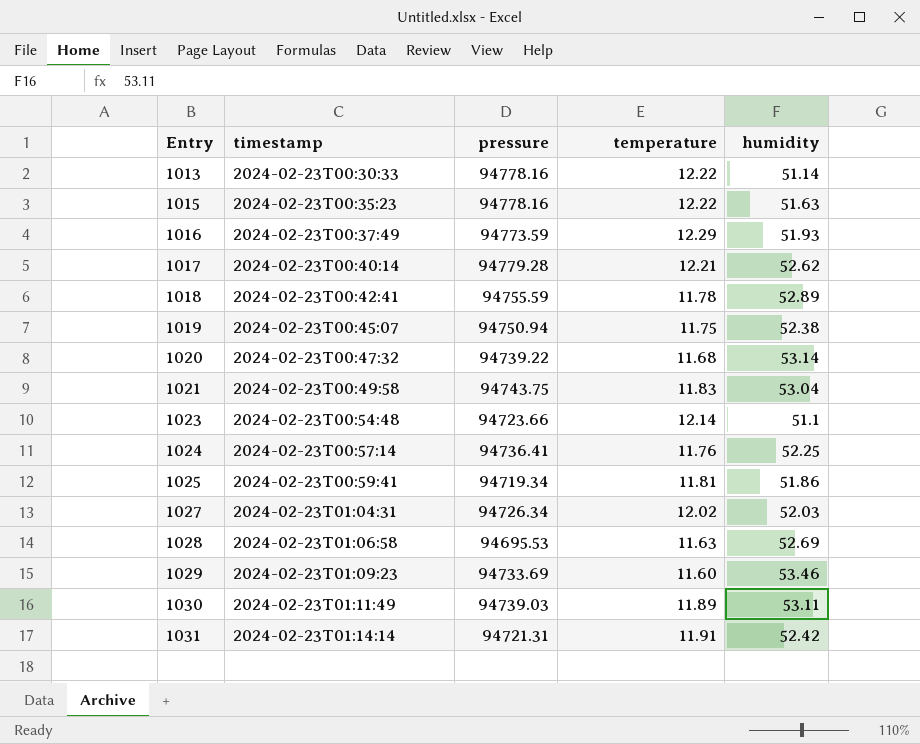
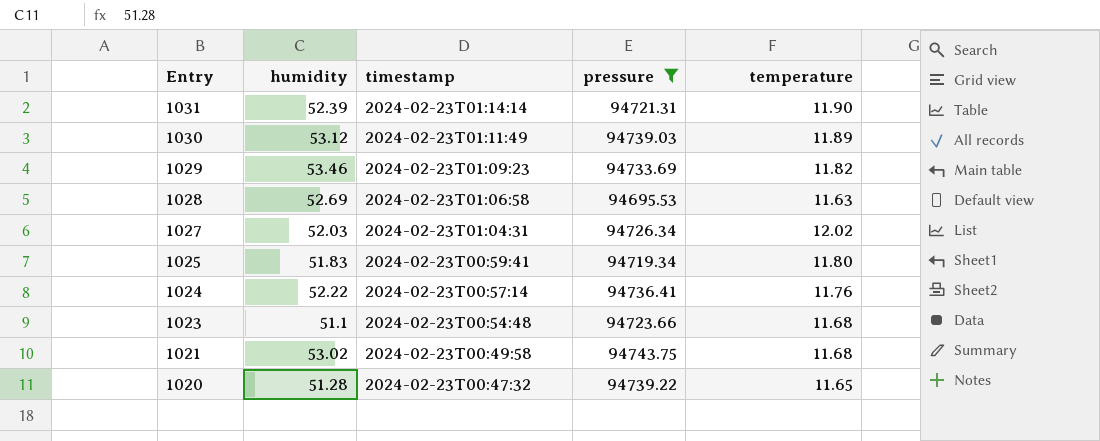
filter: none -> pressure <= 94743.75
row order: Entry ascending -> Entry descending
column humidity | position: 5 -> 2
1031 | humidity: 52.42 -> 52.39
1031 | temperature: 11.91 -> 11.90
1030 | humidity: 53.11 -> 53.12
1029 | temperature: 11.60 -> 11.82
1025 | humidity: 51.86 -> 51.83
1025 | temperature: 11.81 -> 11.80
1024 | humidity: 52.25 -> 52.22
1023 | temperature: 12.14 -> 11.68
1021 | humidity: 53.04 -> 53.02
1021 | temperature: 11.83 -> 11.68
1020 | humidity: 53.14 -> 51.28
1020 | temperature: 11.68 -> 11.65

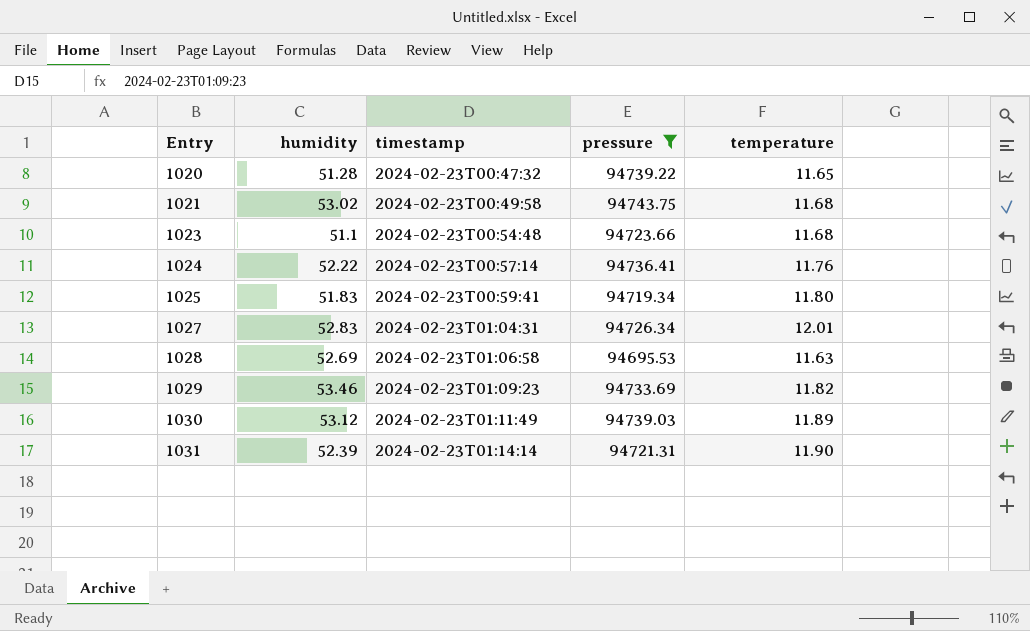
row order: Entry descending -> Entry ascending
1027 | humidity: 52.03 -> 52.83
1027 | temperature: 12.02 -> 12.01

